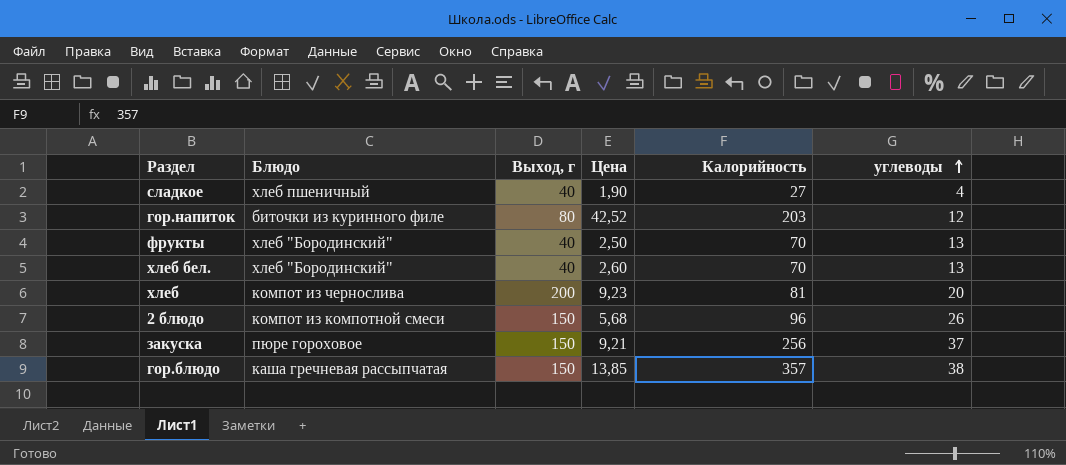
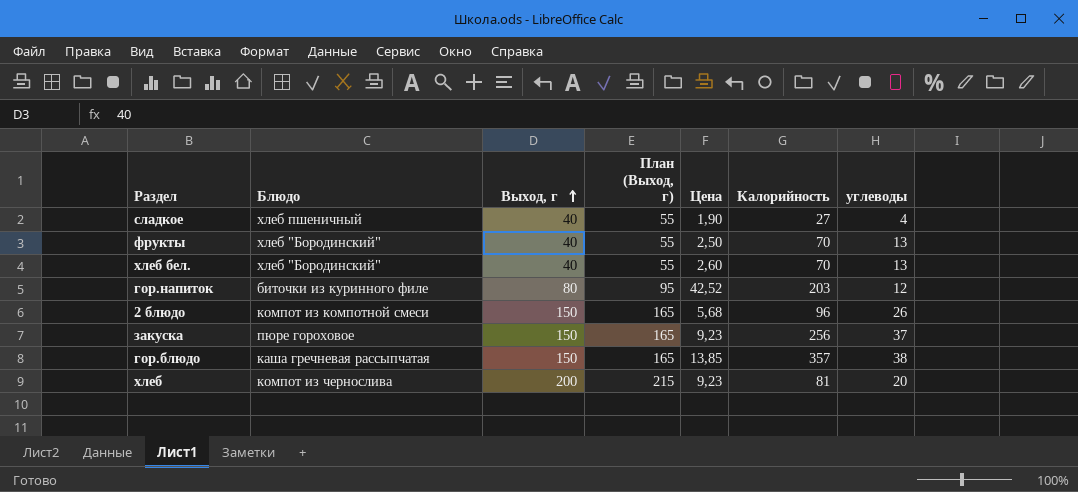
row order: углеводы ascending -> Выход, г ascending
column План (Выход, г) | formula: none -> [Выход, г] + 15
закуска | Цена: 9,21 -> 9,23

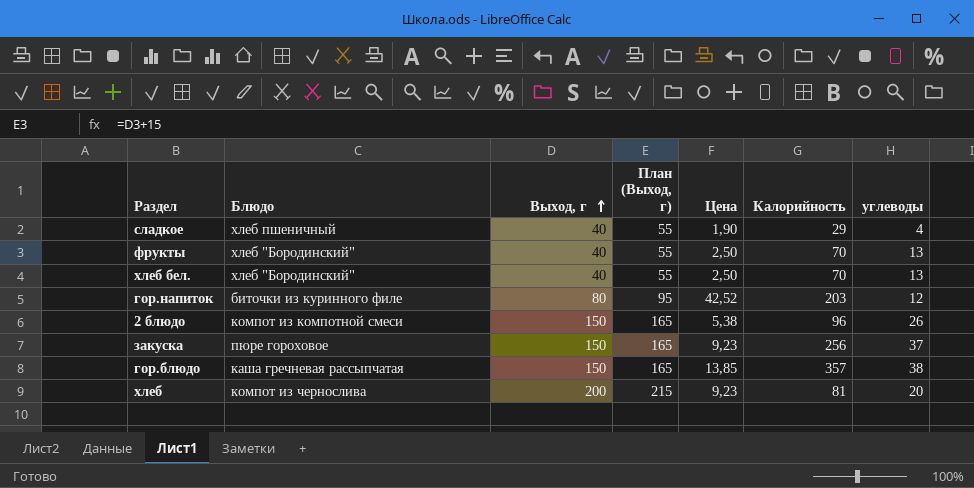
сладкое | Калорийность: 27 -> 29
хлеб бел. | Цена: 2,60 -> 2,50
2 блюдо | Цена: 5,68 -> 5,38

